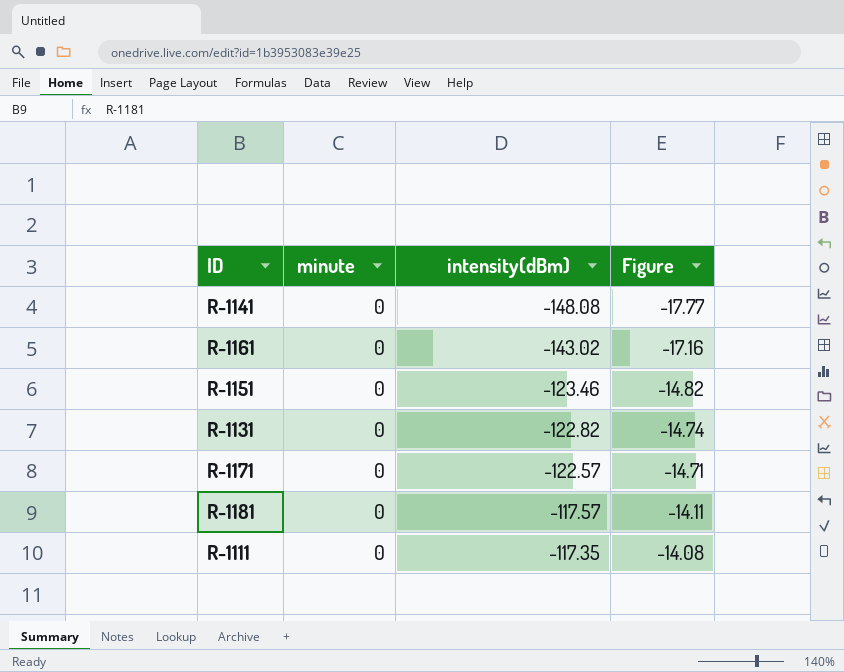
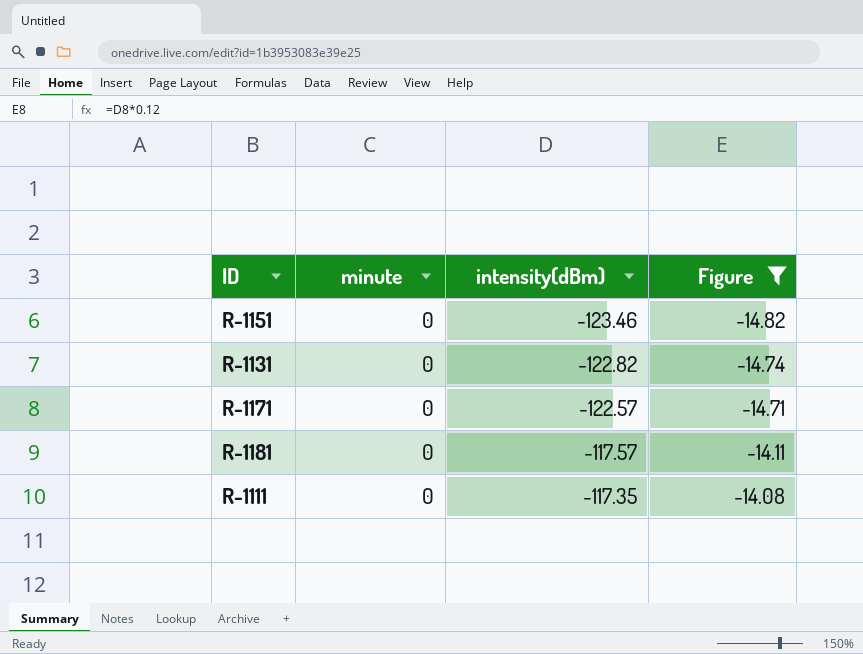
filter: none -> Figure >= -14.82

